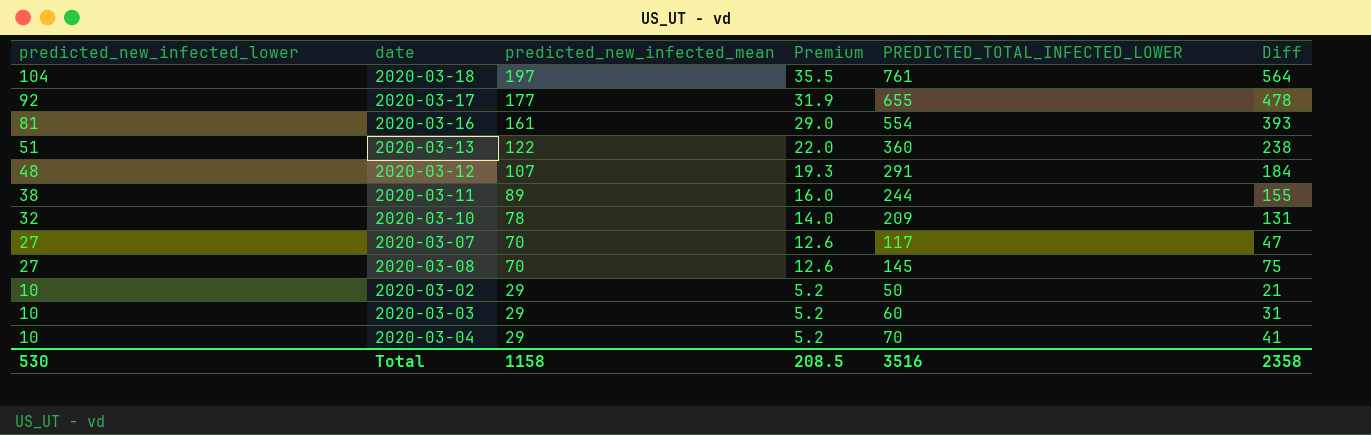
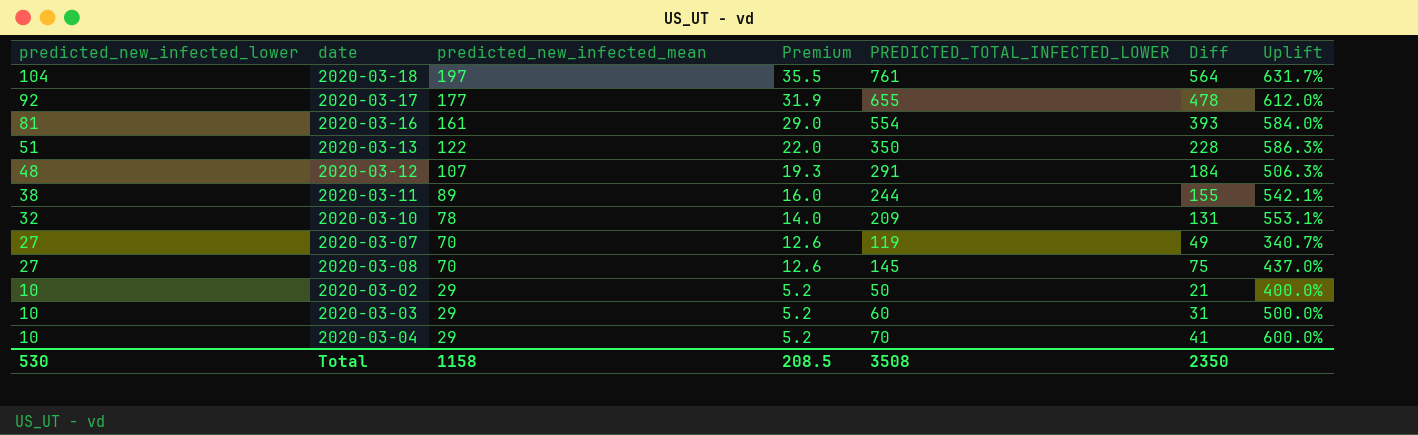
column Uplift | formula: none -> ([PREDICTED_TOTAL_INFECTED_LOWER] - [predicted_new_infected_lower]) / [predicted_new_infected_lower]
2020-03-13 | PREDICTED_TOTAL_INFECTED_LOWER: 360 -> 350
2020-03-13 | Diff: 238 -> 228
2020-03-07 | PREDICTED_TOTAL_INFECTED_LOWER: 117 -> 119
2020-03-07 | Diff: 47 -> 49
Total | PREDICTED_TOTAL_INFECTED_LOWER: 3516 -> 3508
Total | Diff: 2358 -> 2350

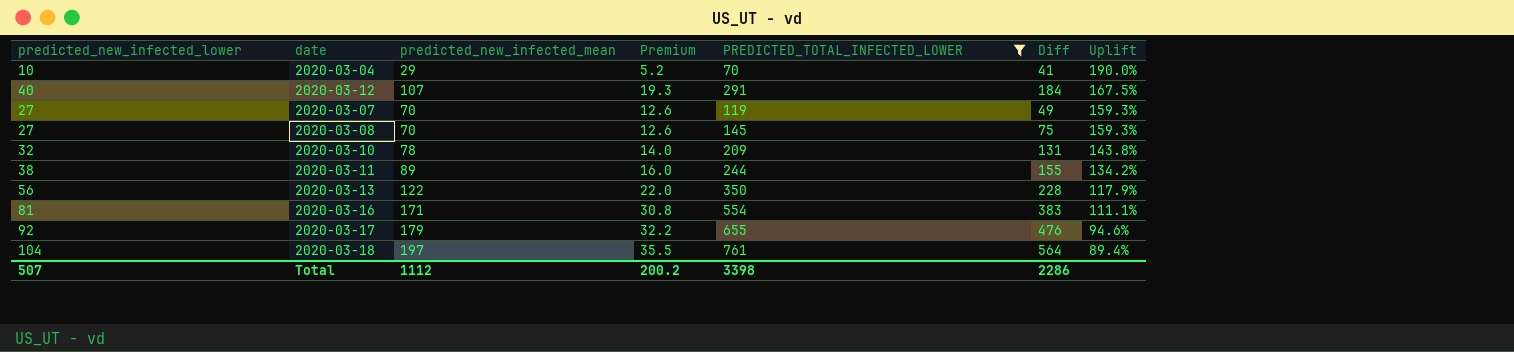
filter: none -> PREDICTED_TOTAL_INFECTED_LOWER >= 70
row order: predicted_new_infected_lower descending -> Uplift descending
column Uplift | formula: ([PREDICTED_TOTAL_INFECTED_LOWER] - [predicted_new_infected_lower]) / [predicted_new_infected_lower] -> ([predicted_new_infected_mean] - [predicted_new_infected_lower]) / [predicted_new_infected_lower]
2020-03-12 | predicted_new_infected_lower: 48 -> 40
2020-03-13 | predicted_new_infected_lower: 51 -> 56
2020-03-16 | predicted_new_infected_mean: 161 -> 171
2020-03-16 | Premium: 29.0 -> 30.8
2020-03-16 | Diff: 393 -> 383
2020-03-17 | predicted_new_infected_mean: 177 -> 179
2020-03-17 | Premium: 31.9 -> 32.2
2020-03-17 | Diff: 478 -> 476
Total | predicted_new_infected_lower: 530 -> 507
Total | predicted_new_infected_mean: 1158 -> 1112
Total | Premium: 208.5 -> 200.2
Total | PREDICTED_TOTAL_INFECTED_LOWER: 3508 -> 3398
Total | Diff: 2350 -> 2286

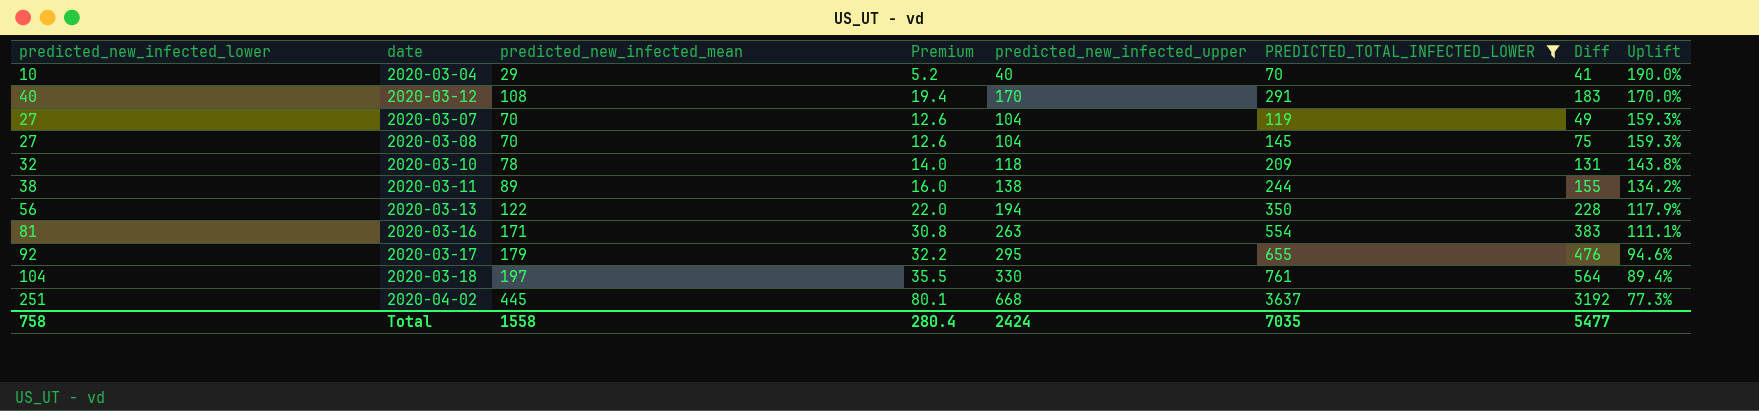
column predicted_new_infected_upper | position: none -> 5
2020-03-12 | predicted_new_infected_mean: 107 -> 108
2020-03-12 | Premium: 19.3 -> 19.4
2020-03-12 | Diff: 184 -> 183
2020-03-12 | Uplift: 167.5% -> 170.0%
row 2020-04-02: none -> 251 | 445 | 80.1 | 668 | 3637 | 3192 | 77.3%
Total | predicted_new_infected_lower: 507 -> 758
Total | predicted_new_infected_mean: 1112 -> 1558
Total | Premium: 200.2 -> 280.4
Total | PREDICTED_TOTAL_INFECTED_LOWER: 3398 -> 7035
Total | Diff: 2286 -> 5477

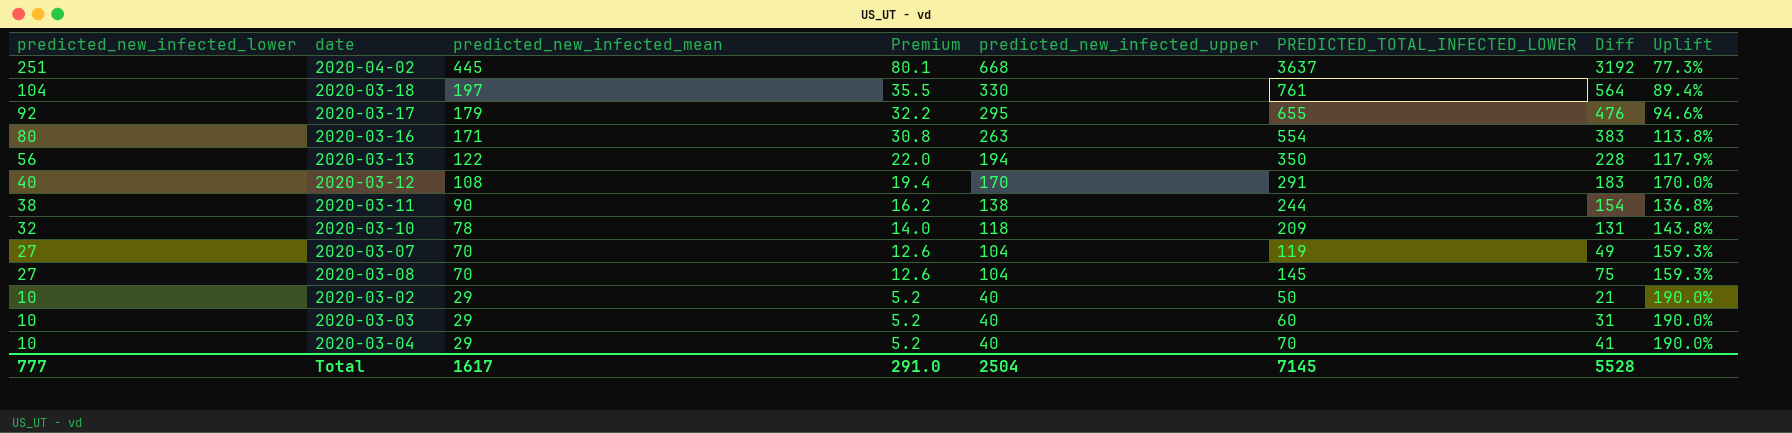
filter: PREDICTED_TOTAL_INFECTED_LOWER >= 70 -> none
row order: Uplift descending -> predicted_new_infected_lower descending
2020-03-16 | predicted_new_infected_lower: 81 -> 80
2020-03-16 | Uplift: 111.1% -> 113.8%
2020-03-11 | predicted_new_infected_mean: 89 -> 90
2020-03-11 | Premium: 16.0 -> 16.2
2020-03-11 | Diff: 155 -> 154
2020-03-11 | Uplift: 134.2% -> 136.8%
Total | predicted_new_infected_lower: 758 -> 777
Total | predicted_new_infected_mean: 1558 -> 1617
Total | Premium: 280.4 -> 291.0
Total | predicted_new_infected_upper: 2424 -> 2504
Total | PREDICTED_TOTAL_INFECTED_LOWER: 7035 -> 7145
Total | Diff: 5477 -> 5528

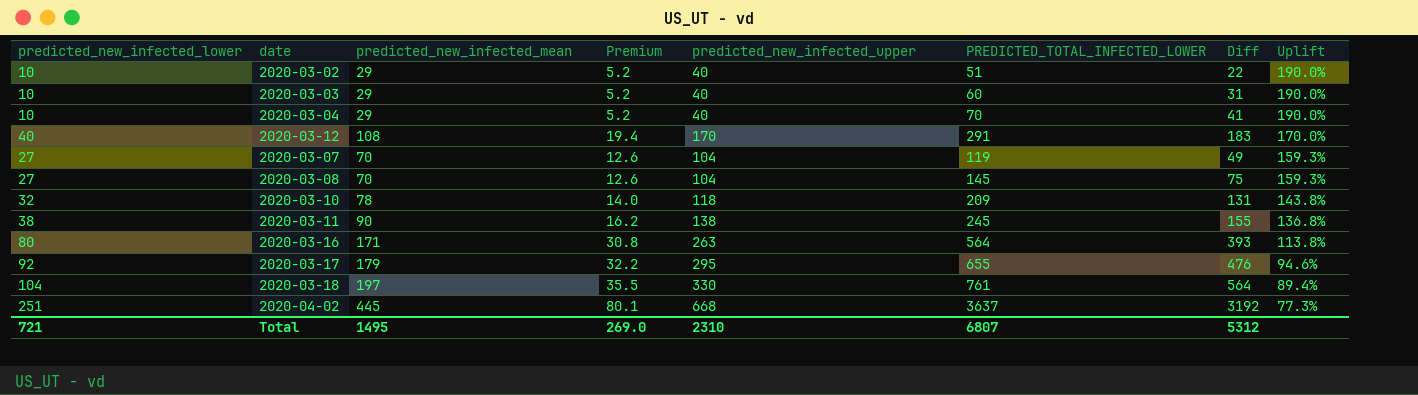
row order: predicted_new_infected_lower descending -> Uplift descending
row 2020-03-13: 56 | 122 | 22.0 | 194 | 350 | 228 | 117.9% -> none
2020-03-02 | PREDICTED_TOTAL_INFECTED_LOWER: 50 -> 51
2020-03-02 | Diff: 21 -> 22
2020-03-11 | PREDICTED_TOTAL_INFECTED_LOWER: 244 -> 245
2020-03-11 | Diff: 154 -> 155
2020-03-16 | PREDICTED_TOTAL_INFECTED_LOWER: 554 -> 564
2020-03-16 | Diff: 383 -> 393
Total | predicted_new_infected_lower: 777 -> 721
Total | predicted_new_infected_mean: 1617 -> 1495
Total | Premium: 291.0 -> 269.0
Total | predicted_new_infected_upper: 2504 -> 2310
Total | PREDICTED_TOTAL_INFECTED_LOWER: 7145 -> 6807
Total | Diff: 5528 -> 5312

